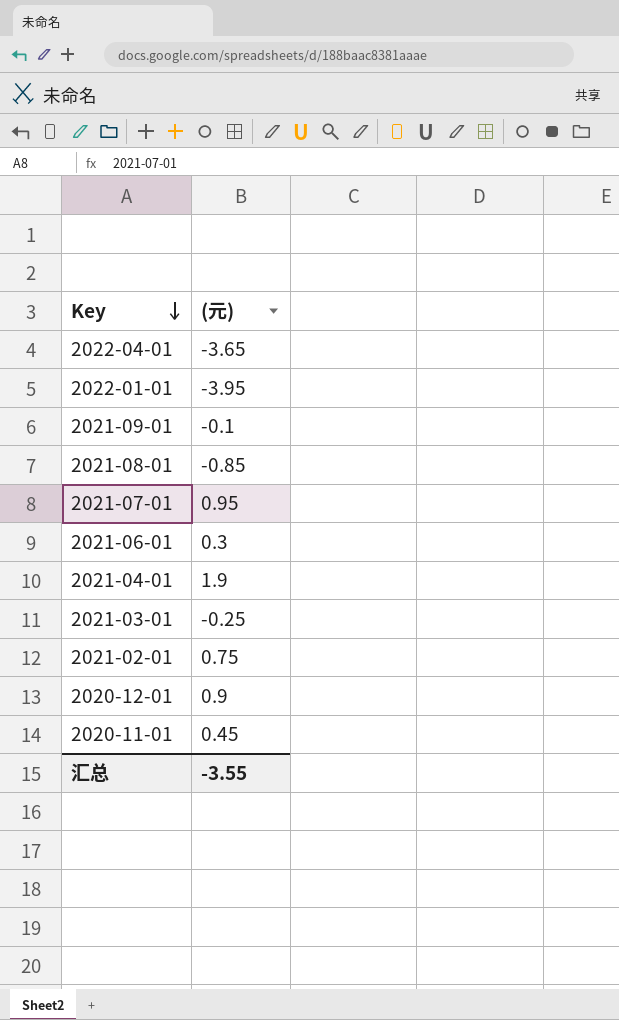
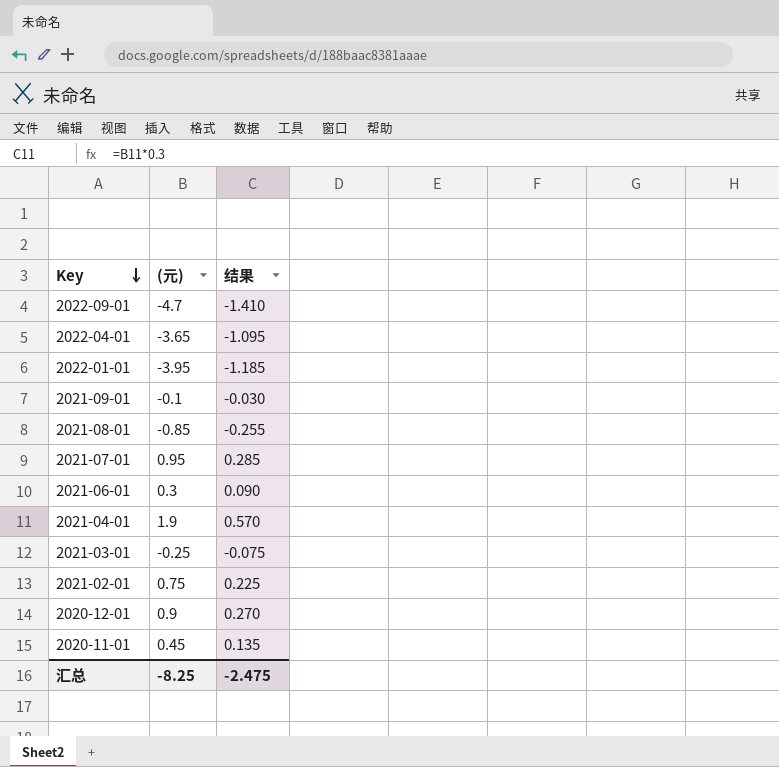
column 结果 | formula: none -> [(元)] * 0.3
row 2022-09-01: none -> -4.7 | -1.410
汇总 | (元): -3.55 -> -8.25

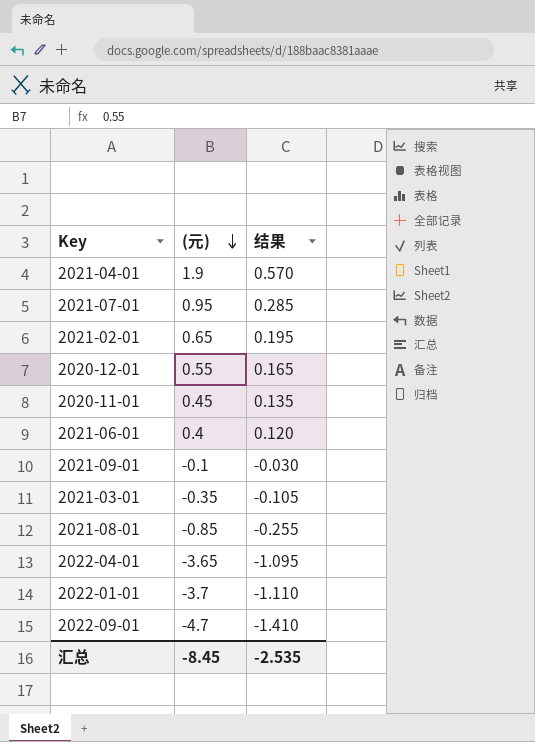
row order: Key descending -> (元) descending
2021-02-01 | (元): 0.75 -> 0.65
2021-02-01 | 结果: 0.225 -> 0.195
2020-12-01 | (元): 0.9 -> 0.55
2020-12-01 | 结果: 0.270 -> 0.165
2021-06-01 | (元): 0.3 -> 0.4
2021-06-01 | 结果: 0.090 -> 0.120
2021-03-01 | (元): -0.25 -> -0.35
2021-03-01 | 结果: -0.075 -> -0.105
2022-01-01 | (元): -3.95 -> -3.7
2022-01-01 | 结果: -1.185 -> -1.110
汇总 | (元): -8.25 -> -8.45
汇总 | 结果: -2.475 -> -2.535

